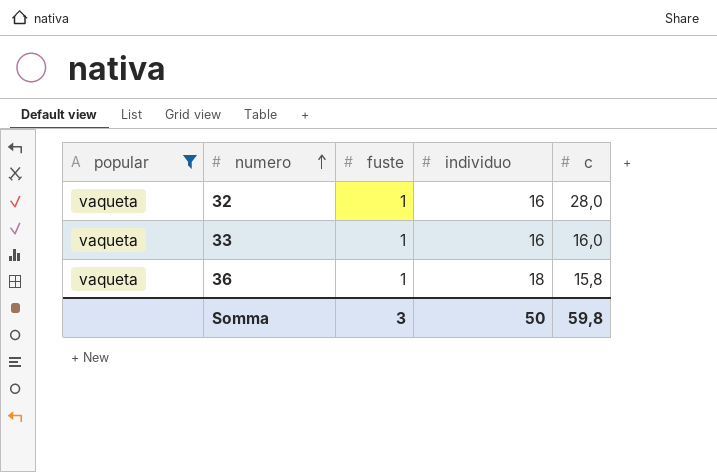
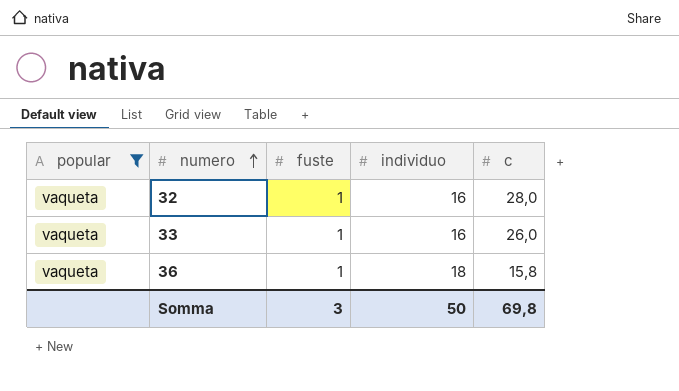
33 | c: 16,0 -> 26,0
Somma | c: 59,8 -> 69,8

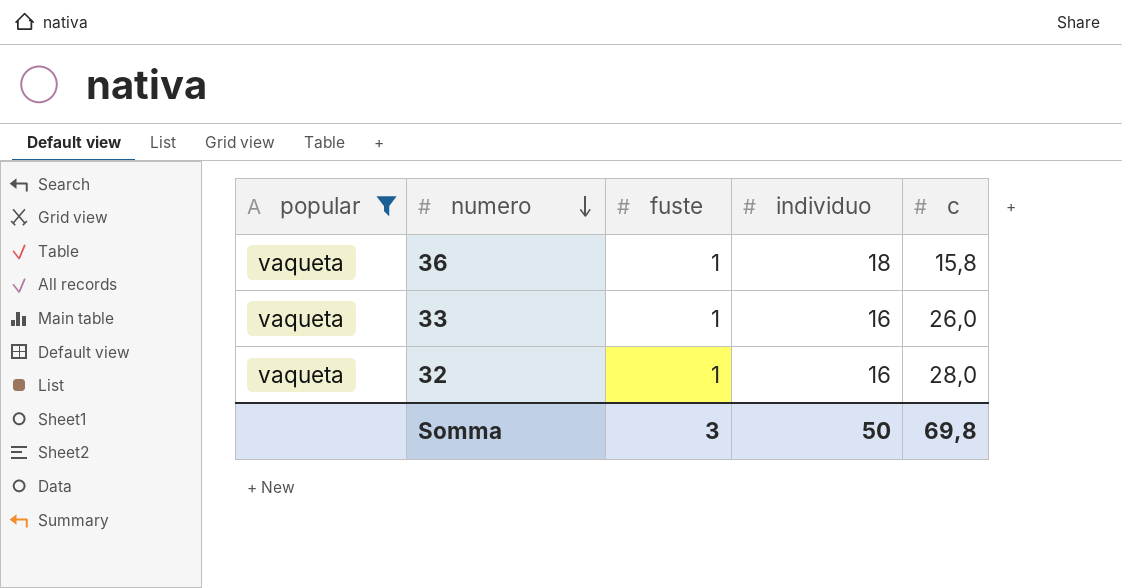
row order: numero ascending -> numero descending

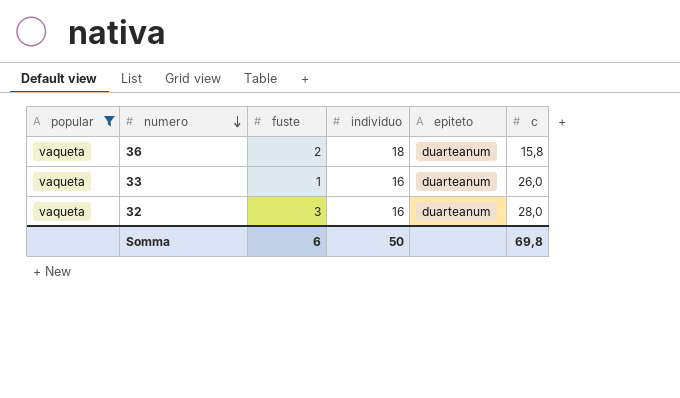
column epiteto | position: none -> 5
36 | fuste: 1 -> 2
32 | fuste: 1 -> 3
Somma | fuste: 3 -> 6

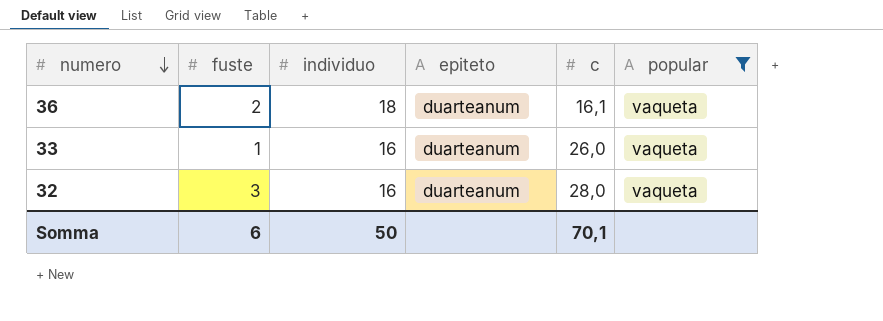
column popular | position: 1 -> 6
36 | c: 15,8 -> 16,1
Somma | c: 69,8 -> 70,1

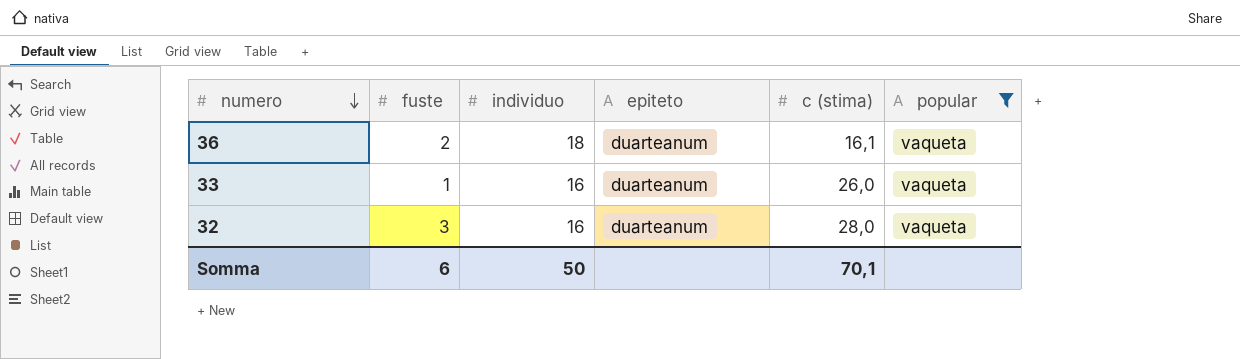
column name: c -> c (stima)

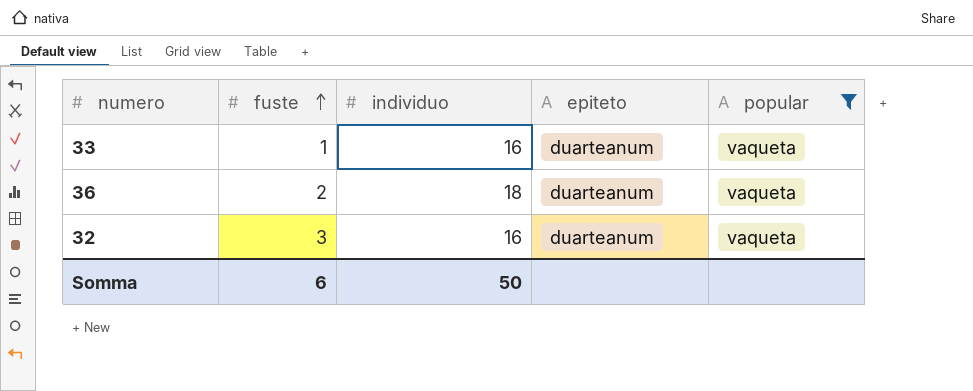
row order: numero descending -> fuste ascending
column c (stima) | position: 5 -> none

